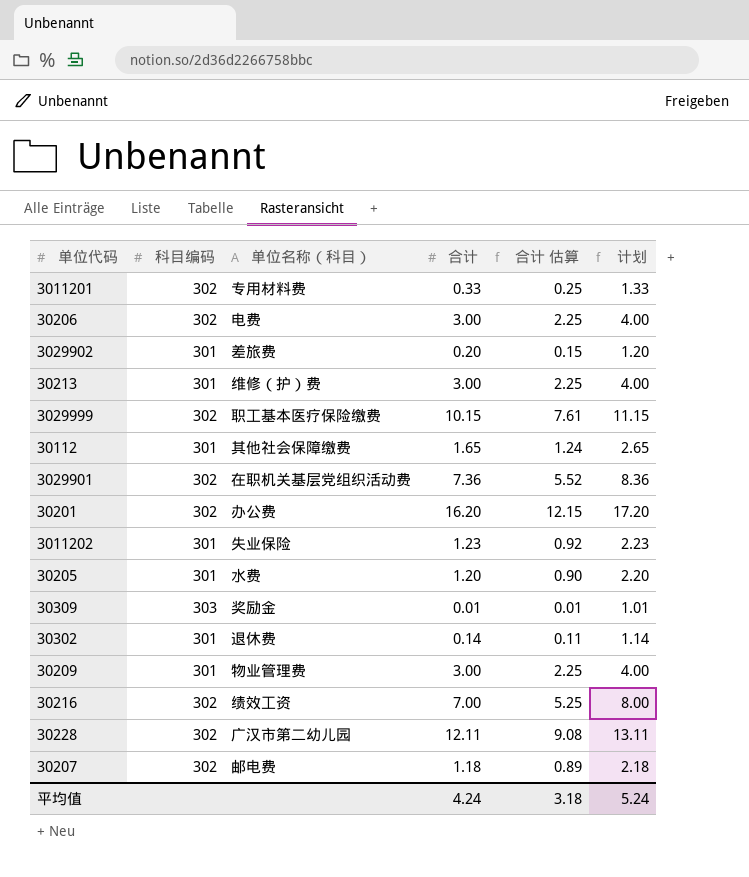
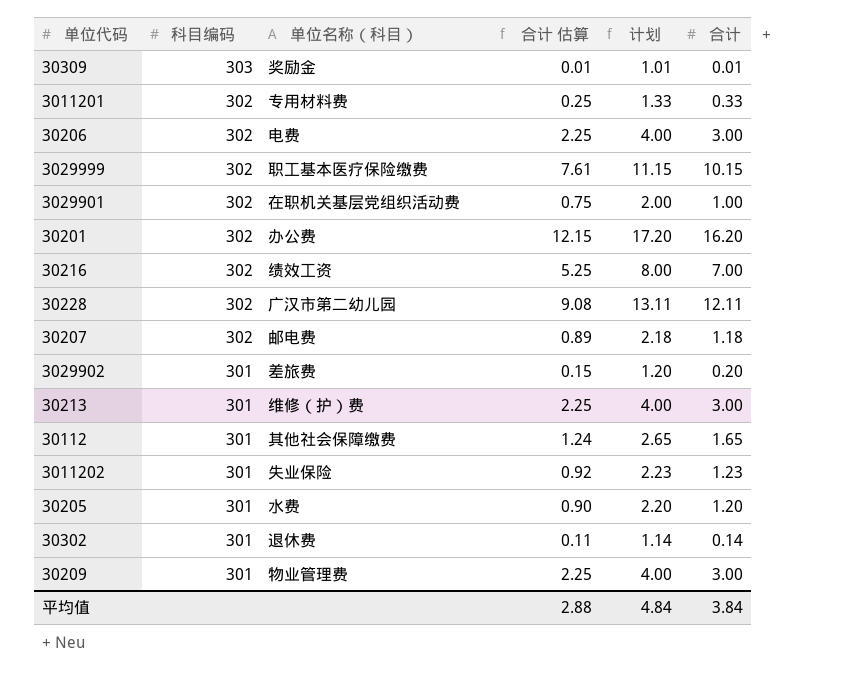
row order: none -> 科目编码 descending
column 合计 | position: 4 -> 6
3029901 | 合计 估算: 5.52 -> 0.75
3029901 | 计划: 8.36 -> 2.00
3029901 | 合计: 7.36 -> 1.00
平均值 | 合计 估算: 3.18 -> 2.88
平均值 | 计划: 5.24 -> 4.84
平均值 | 合计: 4.24 -> 3.84

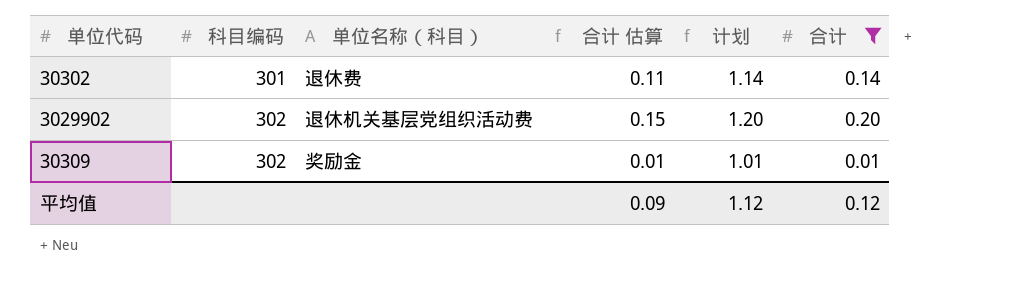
filter: none -> 合计 <= 0.20
row order: 科目编码 descending -> 科目编码 ascending
3029902 | 科目编码: 301 -> 302
3029902 | 单位名称（科目）: 差旅费 -> 退休机关基层党组织活动费
30309 | 科目编码: 303 -> 302
平均值 | 合计 估算: 2.88 -> 0.09
平均值 | 计划: 4.84 -> 1.12
平均值 | 合计: 3.84 -> 0.12

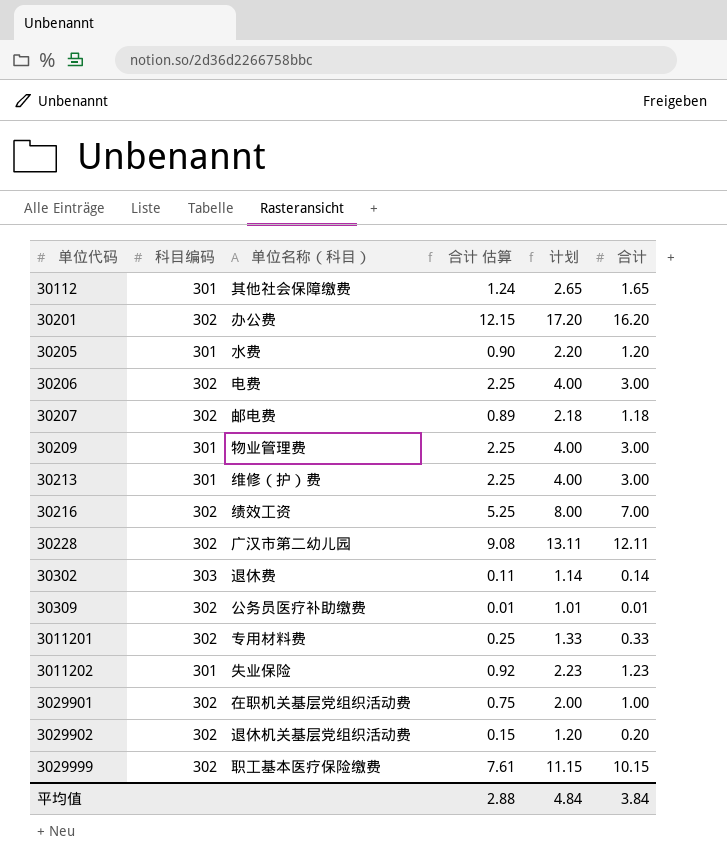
filter: 合计 <= 0.20 -> none
row order: 科目编码 ascending -> 单位代码 ascending
30302 | 科目编码: 301 -> 303
30309 | 单位名称（科目）: 奖励金 -> 公务员医疗补助缴费
平均值 | 合计 估算: 0.09 -> 2.88
平均值 | 计划: 1.12 -> 4.84
平均值 | 合计: 0.12 -> 3.84

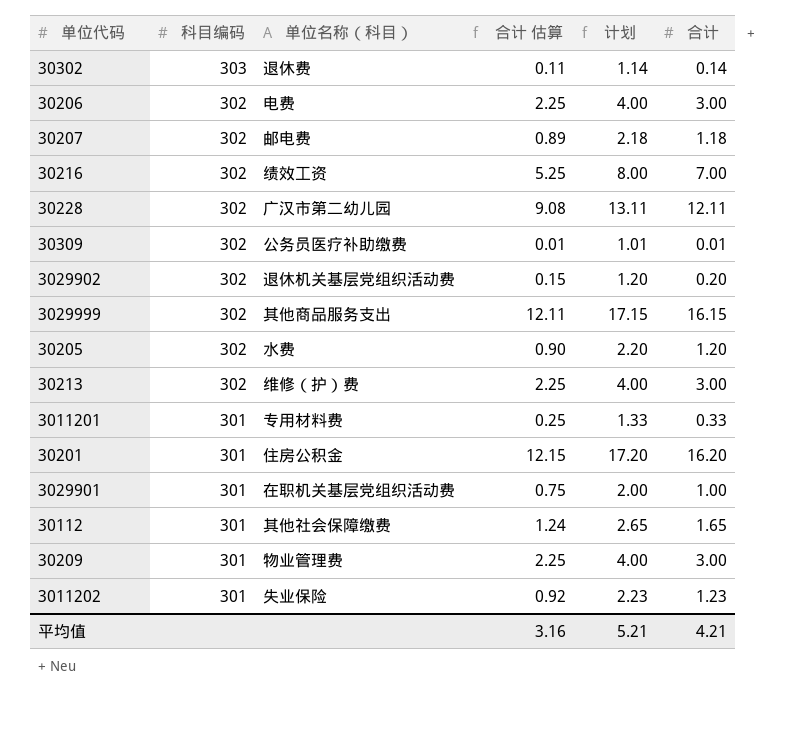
row order: 单位代码 ascending -> 科目编码 descending
3029999 | 单位名称（科目）: 职工基本医疗保险缴费 -> 其他商品服务支出
3029999 | 合计 估算: 7.61 -> 12.11
3029999 | 计划: 11.15 -> 17.15
3029999 | 合计: 10.15 -> 16.15
30205 | 科目编码: 301 -> 302
30213 | 科目编码: 301 -> 302
3011201 | 科目编码: 302 -> 301
30201 | 科目编码: 302 -> 301
30201 | 单位名称（科目）: 办公费 -> 住房公积金
3029901 | 科目编码: 302 -> 301
平均值 | 合计 估算: 2.88 -> 3.16
平均值 | 计划: 4.84 -> 5.21
平均值 | 合计: 3.84 -> 4.21

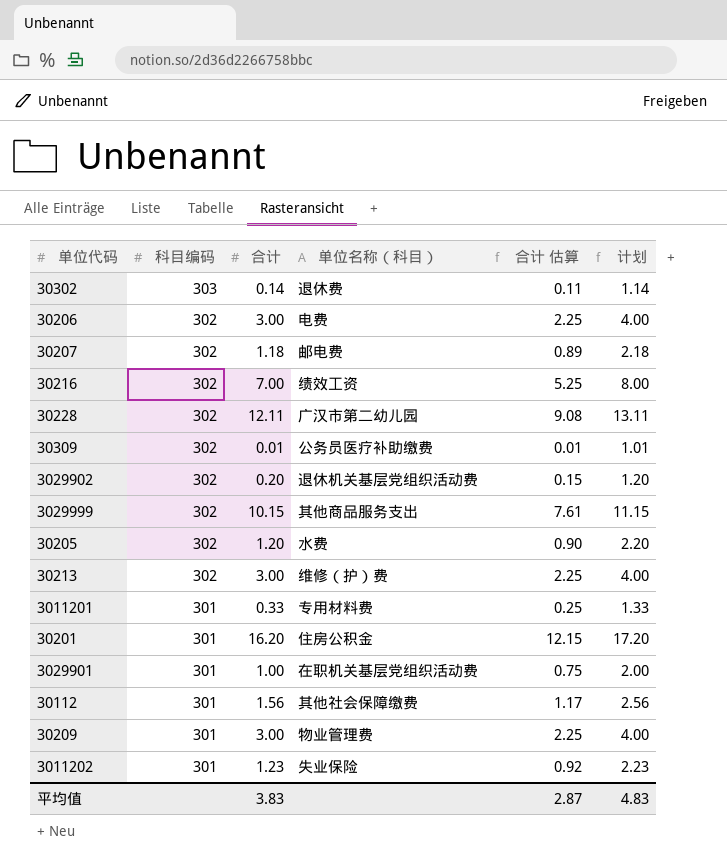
column 合计 | position: 6 -> 3
3029999 | 合计: 16.15 -> 10.15
3029999 | 合计 估算: 12.11 -> 7.61
3029999 | 计划: 17.15 -> 11.15
30112 | 合计: 1.65 -> 1.56
30112 | 合计 估算: 1.24 -> 1.17
30112 | 计划: 2.65 -> 2.56
平均值 | 合计: 4.21 -> 3.83
平均值 | 合计 估算: 3.16 -> 2.87
平均值 | 计划: 5.21 -> 4.83

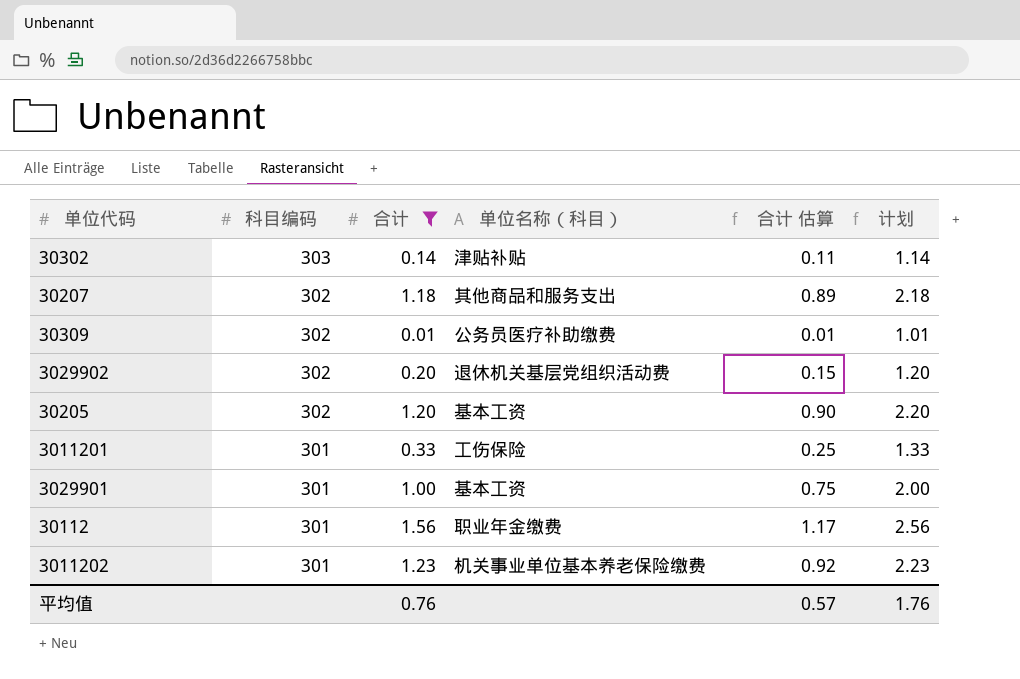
filter: none -> 合计 <= 1.56
30302 | 单位名称（科目）: 退休费 -> 津贴补贴
30207 | 单位名称（科目）: 邮电费 -> 其他商品和服务支出
30205 | 单位名称（科目）: 水费 -> 基本工资
3011201 | 单位名称（科目）: 专用材料费 -> 工伤保险
3029901 | 单位名称（科目）: 在职机关基层党组织活动费 -> 基本工资
30112 | 单位名称（科目）: 其他社会保障缴费 -> 职业年金缴费
3011202 | 单位名称（科目）: 失业保险 -> 机关事业单位基本养老保险缴费
平均值 | 合计: 3.83 -> 0.76
平均值 | 合计 估算: 2.87 -> 0.57
平均值 | 计划: 4.83 -> 1.76

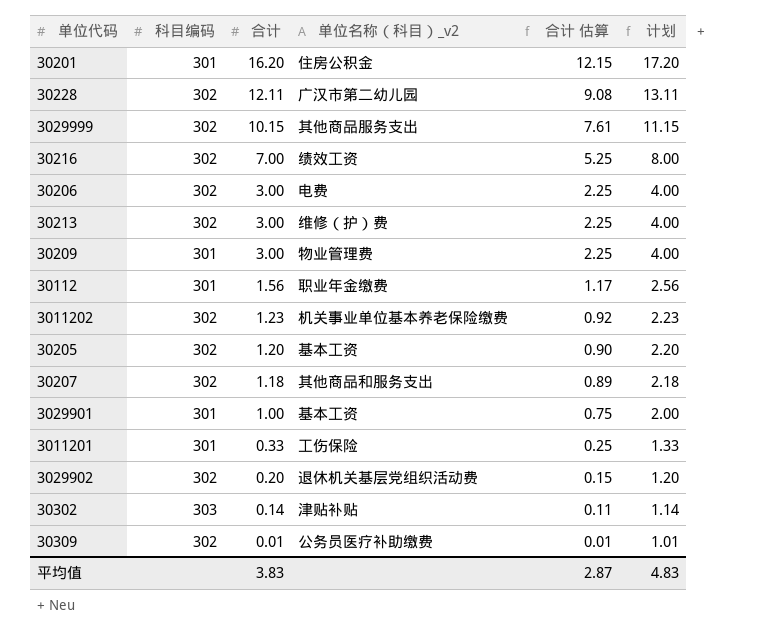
filter: 合计 <= 1.56 -> none
row order: 科目编码 descending -> 合计 descending
column name: 单位名称（科目） -> 单位名称（科目）_v2
3011202 | 科目编码: 301 -> 302
平均值 | 合计: 0.76 -> 3.83
平均值 | 合计 估算: 0.57 -> 2.87
平均值 | 计划: 1.76 -> 4.83

